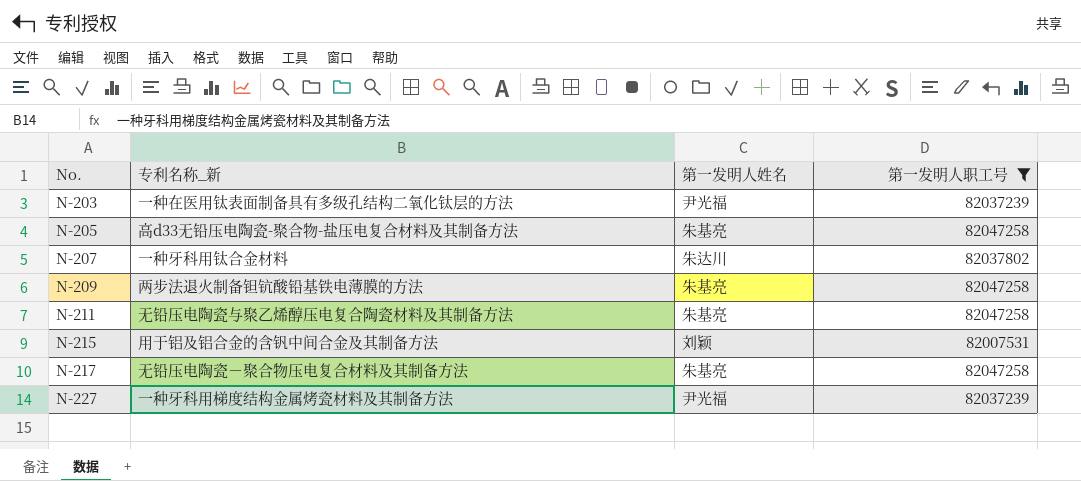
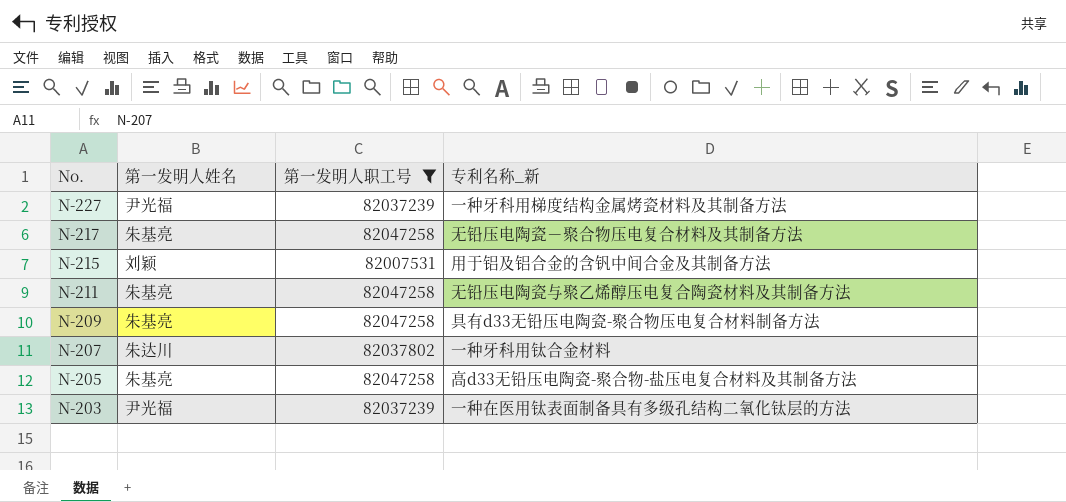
row order: No. ascending -> No. descending
column 专利名称_新 | position: 2 -> 4
N-209 | 专利名称_新: 两步法退火制备钽钪酸铅基铁电薄膜的方法 -> 具有d33无铅压电陶瓷-聚合物压电复合材料制备方法

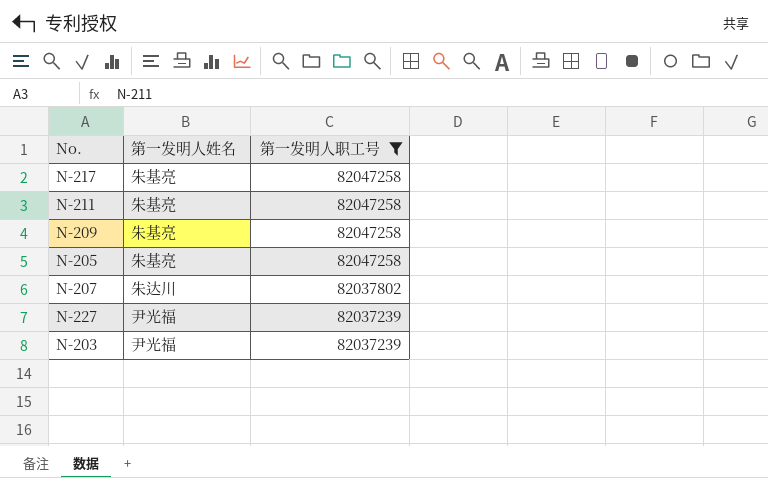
row order: No. descending -> 第一发明人职工号 descending
column 专利名称_新 | position: 4 -> none
row N-215: 刘颖 | 82007531 | 用于铝及铝合金的含钒中间合金及其制备方法 -> none

